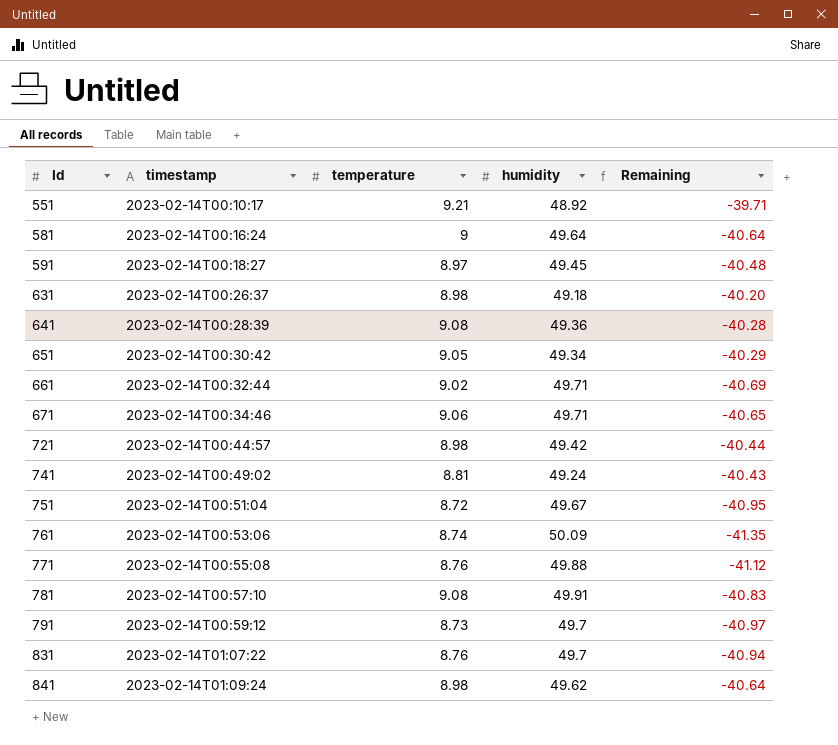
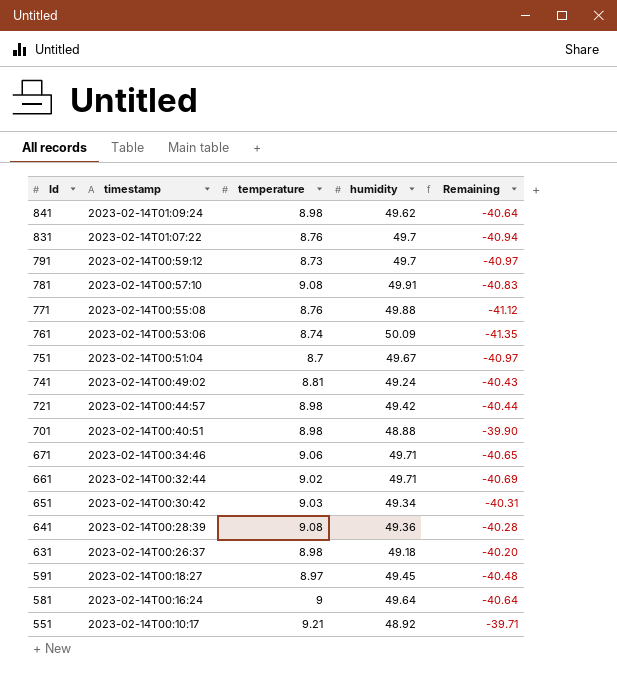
row order: Id ascending -> Id descending
751 | temperature: 8.72 -> 8.7
751 | Remaining: -40.95 -> -40.97
row 701: none -> 2023-02-14T00:40:51 | 8.98 | 48.88 | -39.90
651 | temperature: 9.05 -> 9.03
651 | Remaining: -40.29 -> -40.31

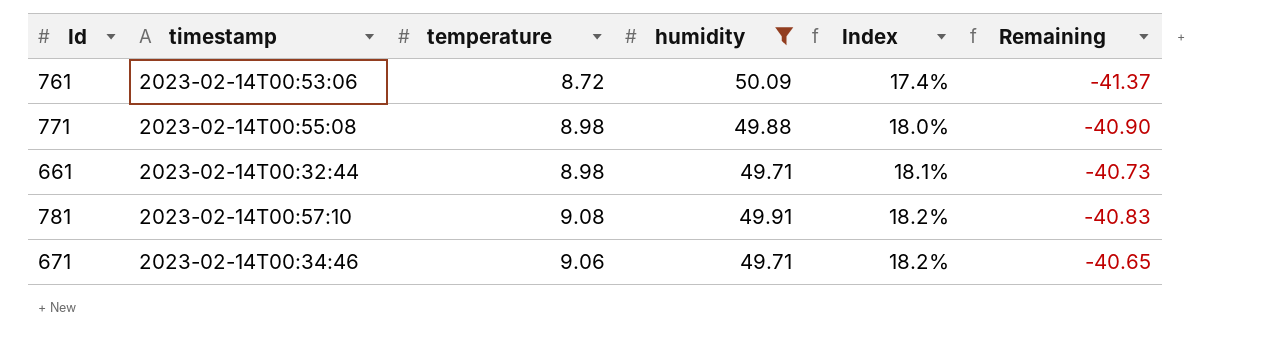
filter: none -> humidity >= 49.71
row order: Id descending -> Index ascending
column Index | formula: none -> [temperature] / [humidity]
761 | temperature: 8.74 -> 8.72
761 | Remaining: -41.35 -> -41.37
771 | temperature: 8.76 -> 8.98
771 | Remaining: -41.12 -> -40.90
661 | temperature: 9.02 -> 8.98
661 | Remaining: -40.69 -> -40.73

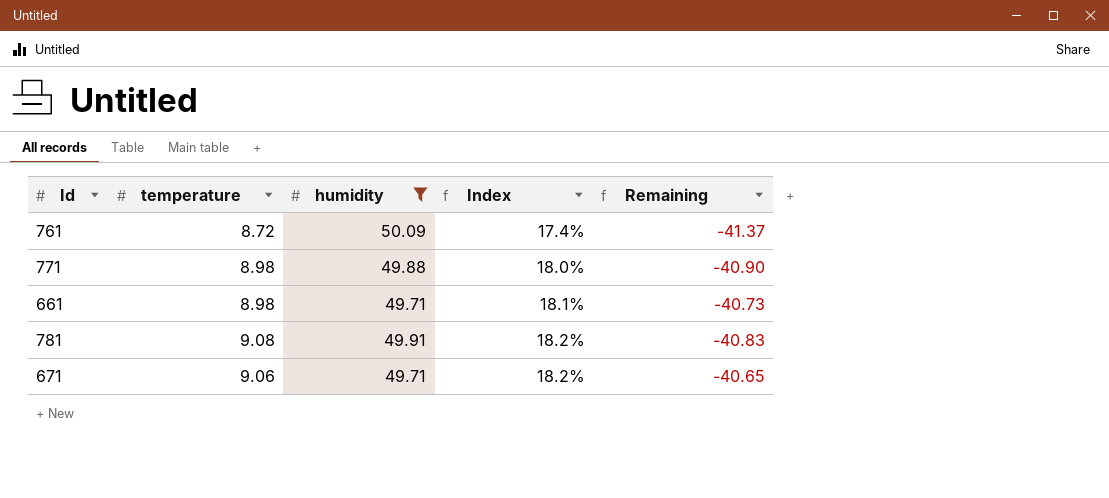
column timestamp | position: 2 -> none

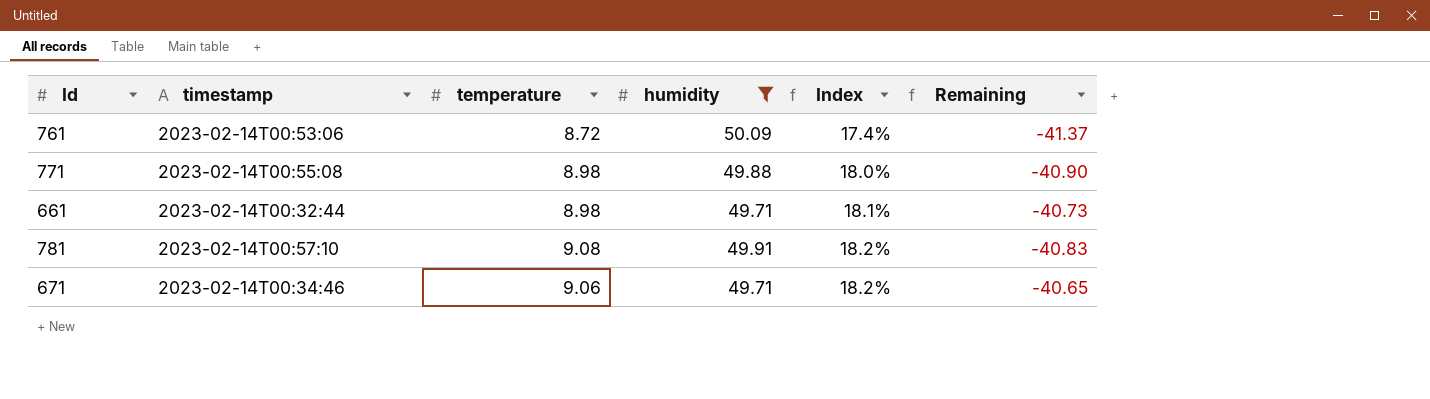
column timestamp | position: none -> 2

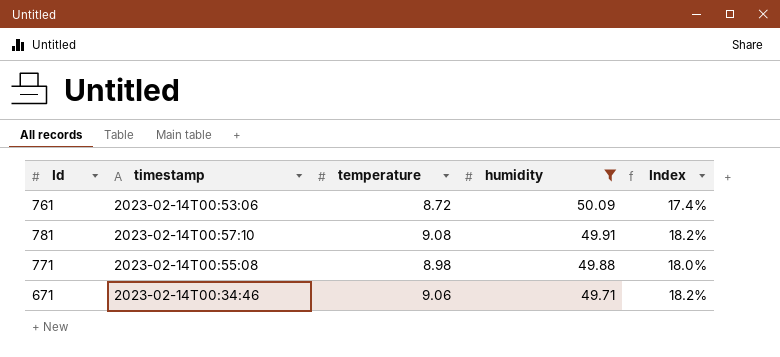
row order: Index ascending -> humidity descending
column Remaining | formula: [temperature] - [humidity] -> none
row 661: 2023-02-14T00:32:44 | 8.98 | 49.71 | 18.1% | -40.73 -> none

